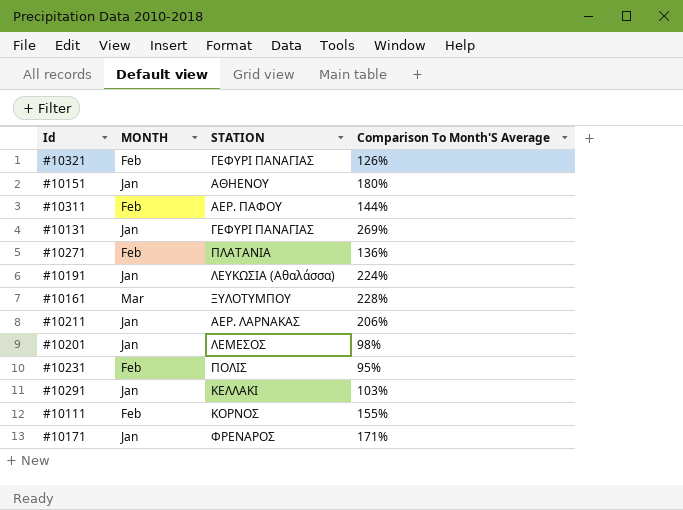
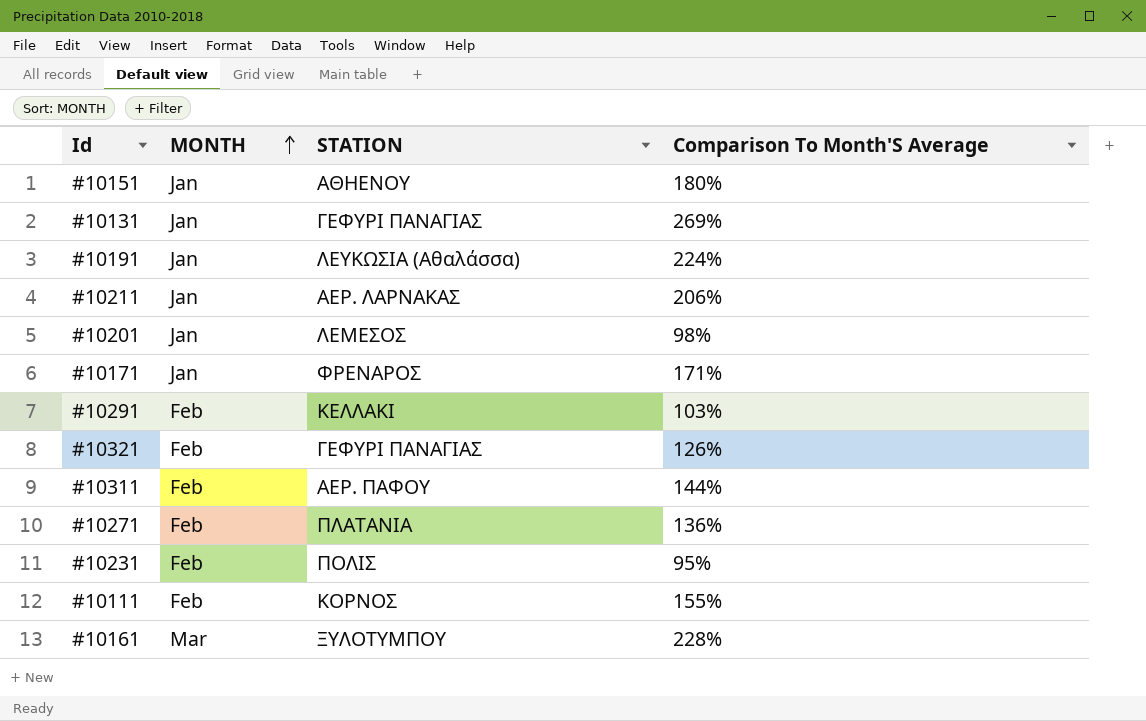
row order: none -> MONTH ascending
#10291 | MONTH: Jan -> Feb

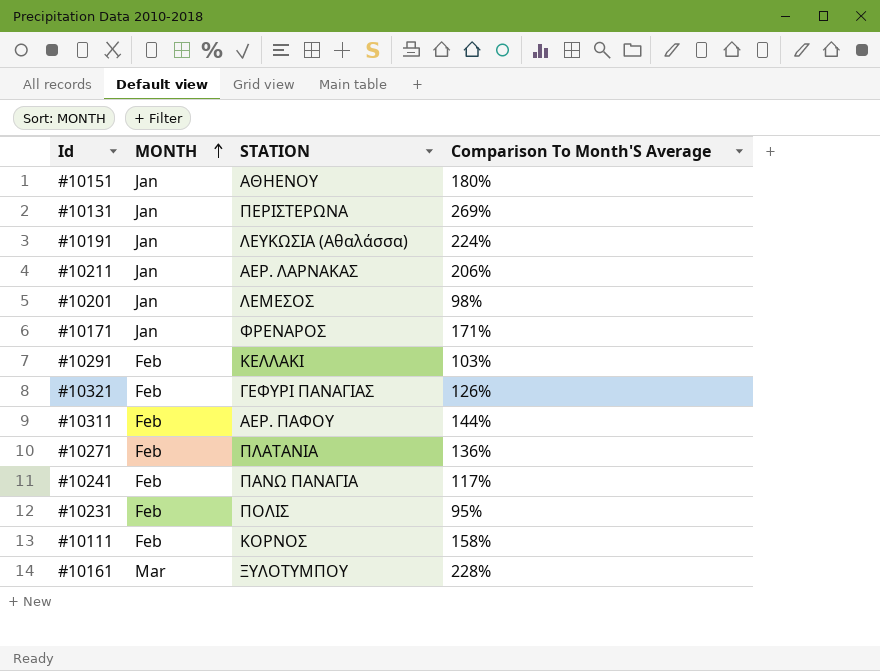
#10131 | STATION: ΓΕΦΥΡΙ ΠΑΝΑΓΙΑΣ -> ΠΕΡΙΣΤΕΡΩΝΑ
row #10241: none -> Feb | ΠΑΝΩ ΠΑΝΑΓΙΑ | 117%
#10111 | Comparison To Month'S Average: 155% -> 158%

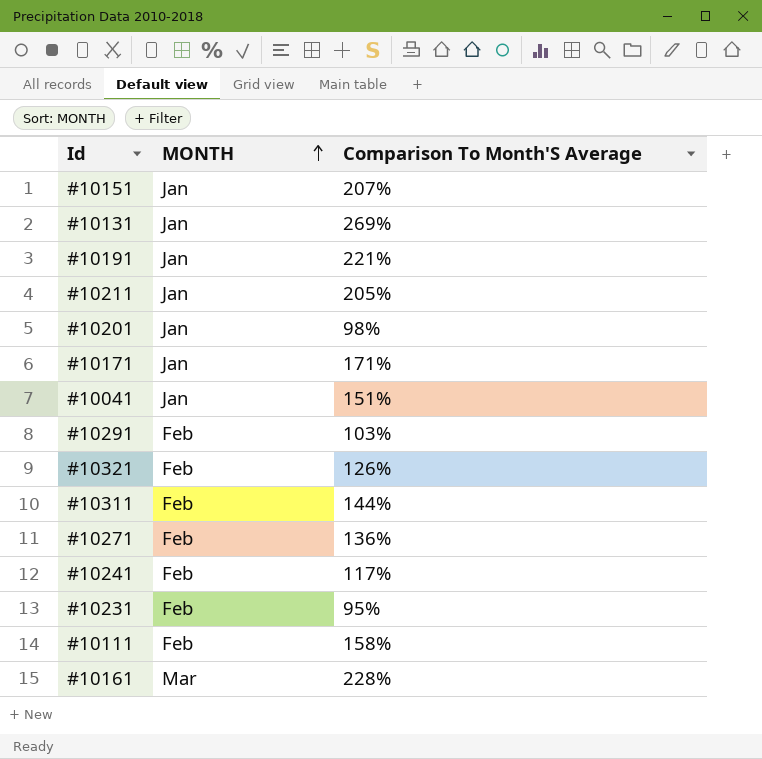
column STATION | position: 3 -> none
#10151 | Comparison To Month'S Average: 180% -> 207%
#10191 | Comparison To Month'S Average: 224% -> 221%
#10211 | Comparison To Month'S Average: 206% -> 205%
row #10041: none -> Jan | 151%

